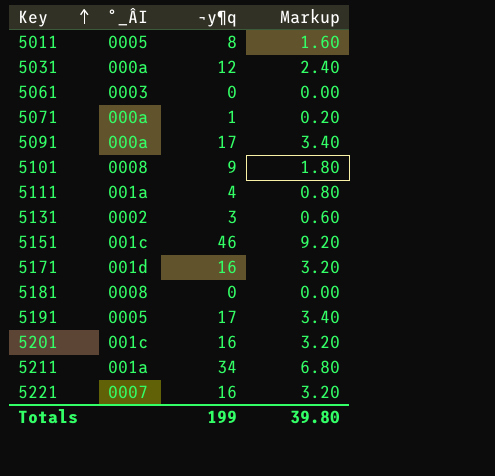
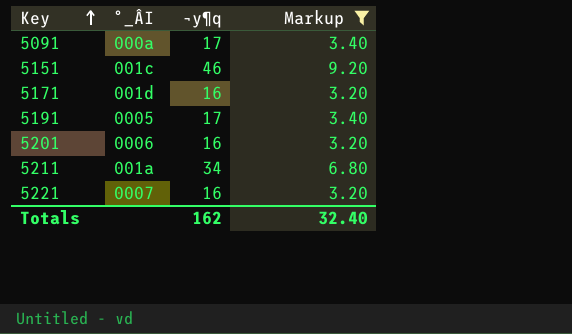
filter: none -> Markup >= 3.20
5201 | °_ÂI: 001c -> 0006
Totals | ¬y¶q: 199 -> 162
Totals | Markup: 39.80 -> 32.40

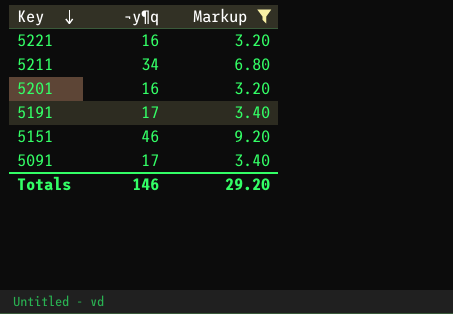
row order: Key ascending -> Key descending
column °_ÂI | position: 2 -> none
row 5171: 001d | 16 | 3.20 -> none
Totals | ¬y¶q: 162 -> 146
Totals | Markup: 32.40 -> 29.20

